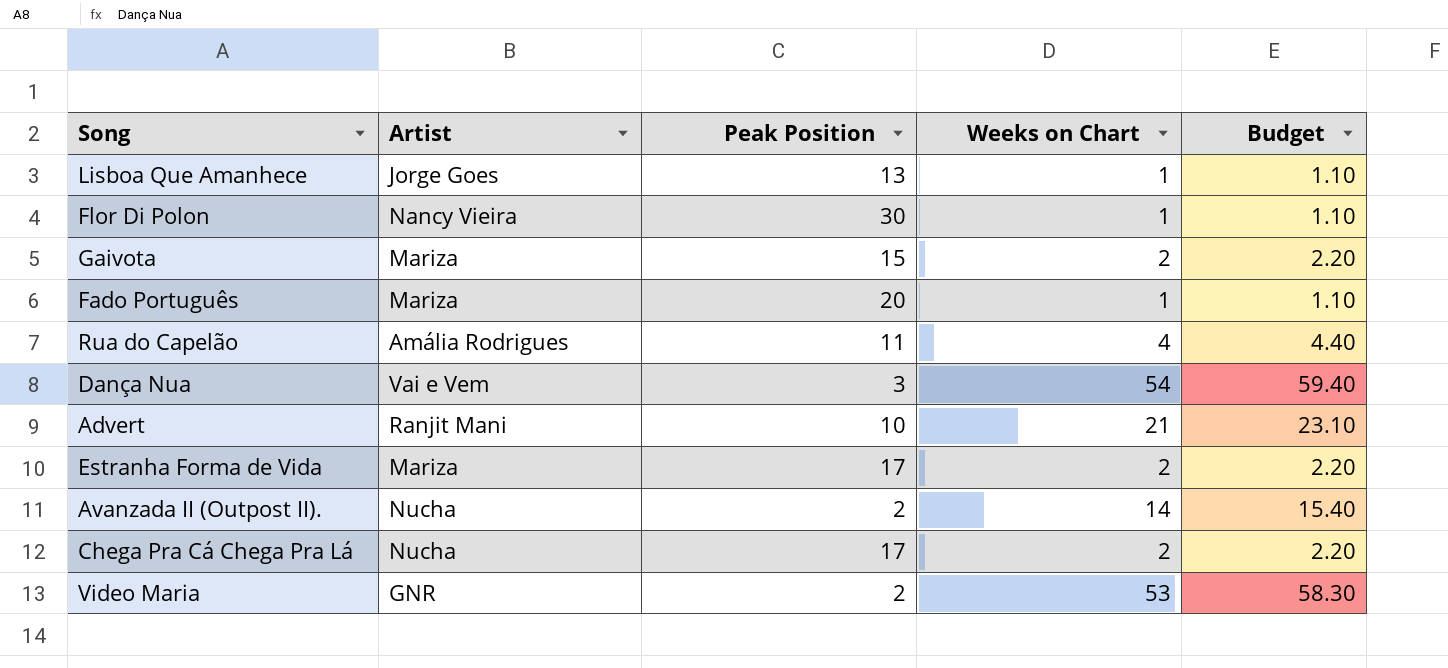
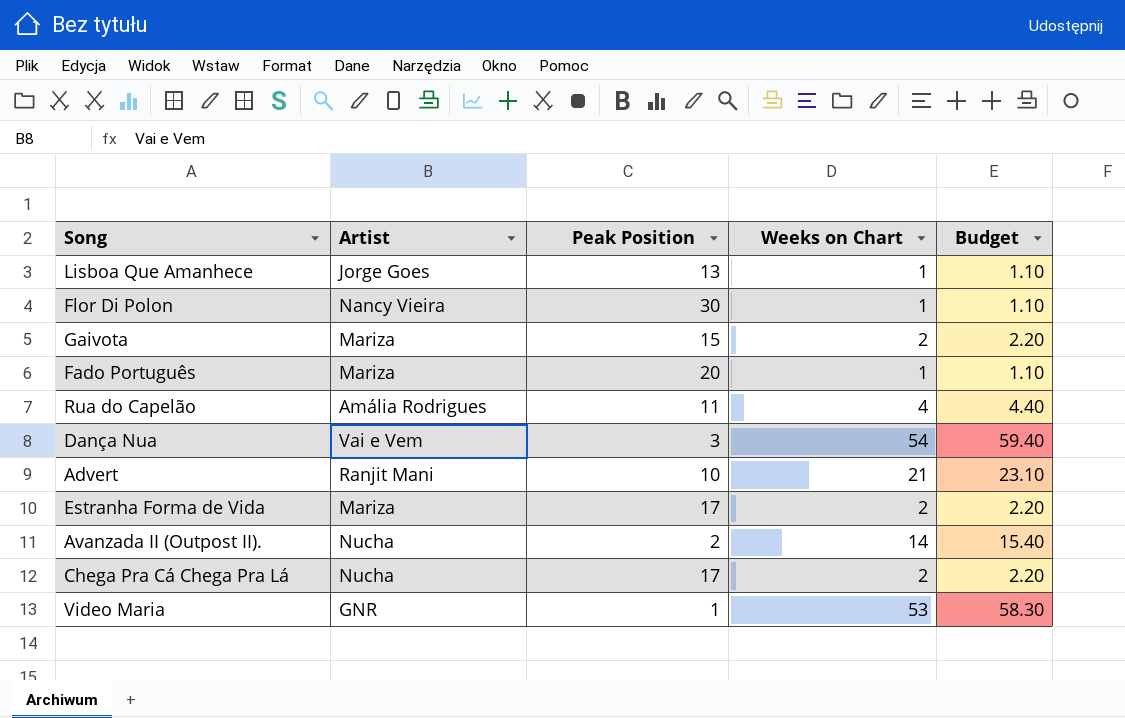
Video Maria | Peak Position: 2 -> 1

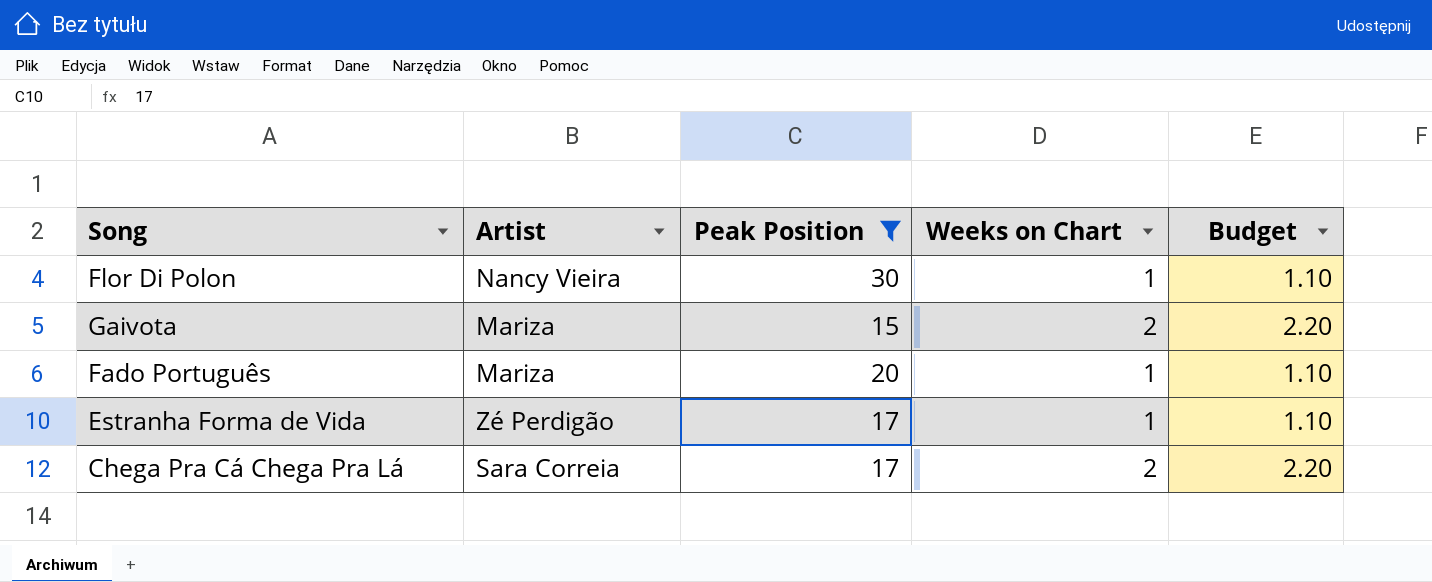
filter: none -> Peak Position >= 15
Estranha Forma de Vida | Artist: Mariza -> Zé Perdigão
Estranha Forma de Vida | Weeks on Chart: 2 -> 1
Estranha Forma de Vida | Budget: 2.20 -> 1.10
Chega Pra Cá Chega Pra Lá | Artist: Nucha -> Sara Correia

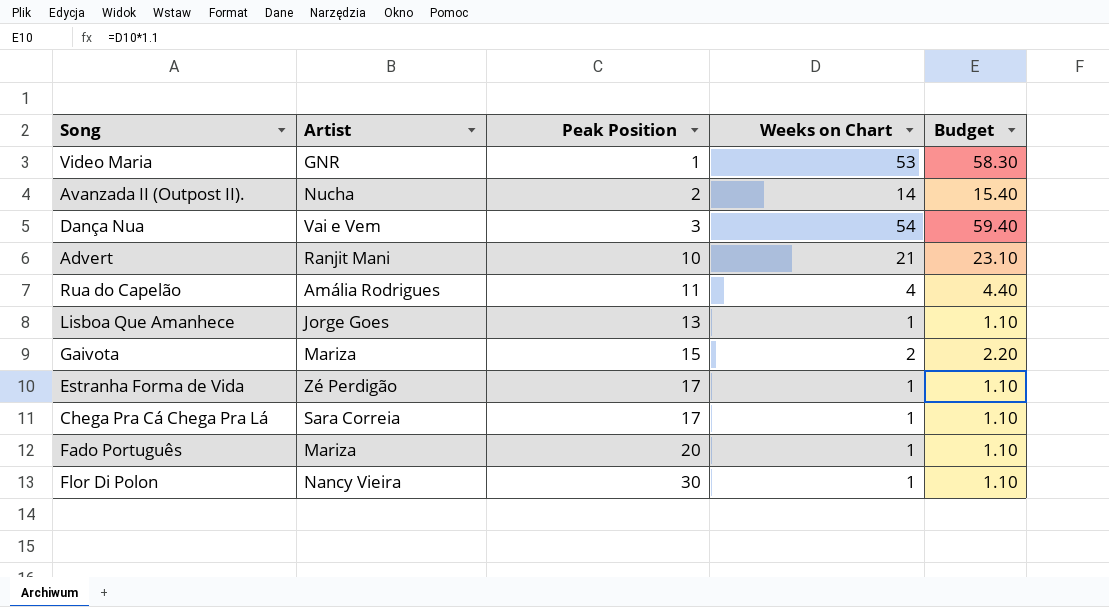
filter: Peak Position >= 15 -> none
row order: none -> Peak Position ascending
Chega Pra Cá Chega Pra Lá | Weeks on Chart: 2 -> 1
Chega Pra Cá Chega Pra Lá | Budget: 2.20 -> 1.10

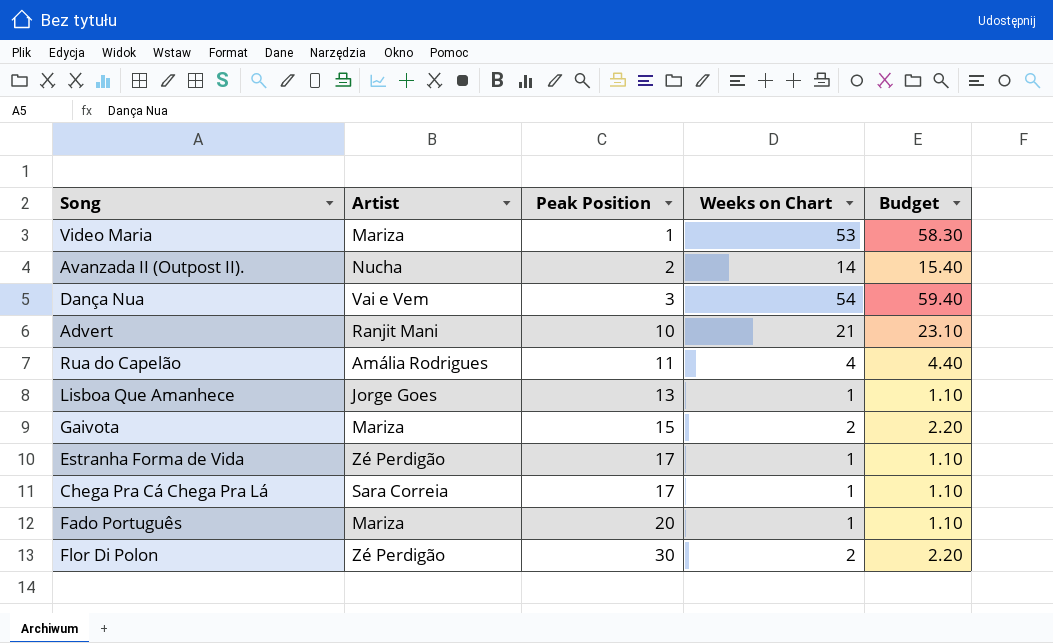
Video Maria | Artist: GNR -> Mariza
Flor Di Polon | Artist: Nancy Vieira -> Zé Perdigão
Flor Di Polon | Weeks on Chart: 1 -> 2
Flor Di Polon | Budget: 1.10 -> 2.20

